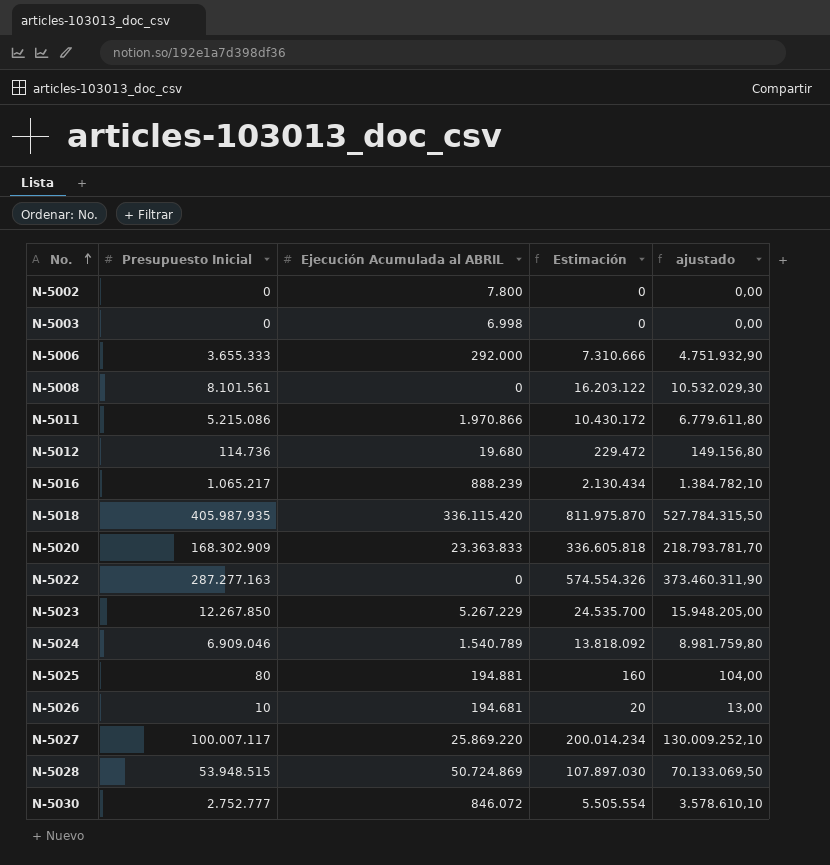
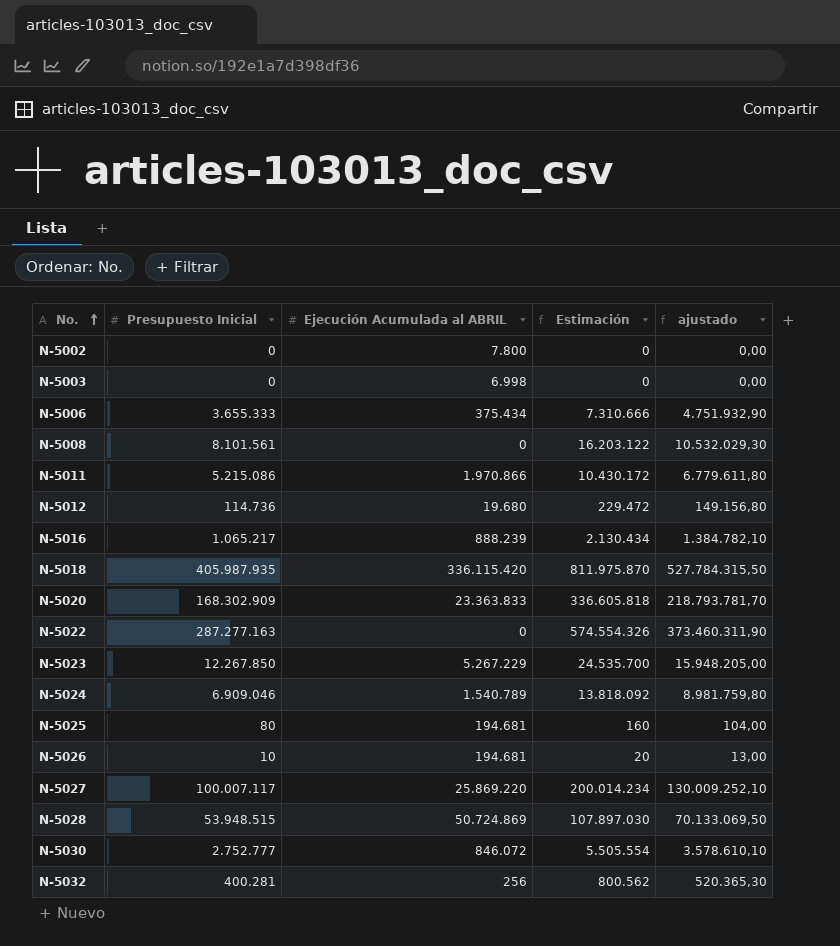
N-5006 | Ejecución Acumulada al ABRIL: 292.000 -> 375.434
N-5025 | Ejecución Acumulada al ABRIL: 194.881 -> 194.681
row N-5032: none -> 400.281 | 256 | 800.562 | 520.365,30

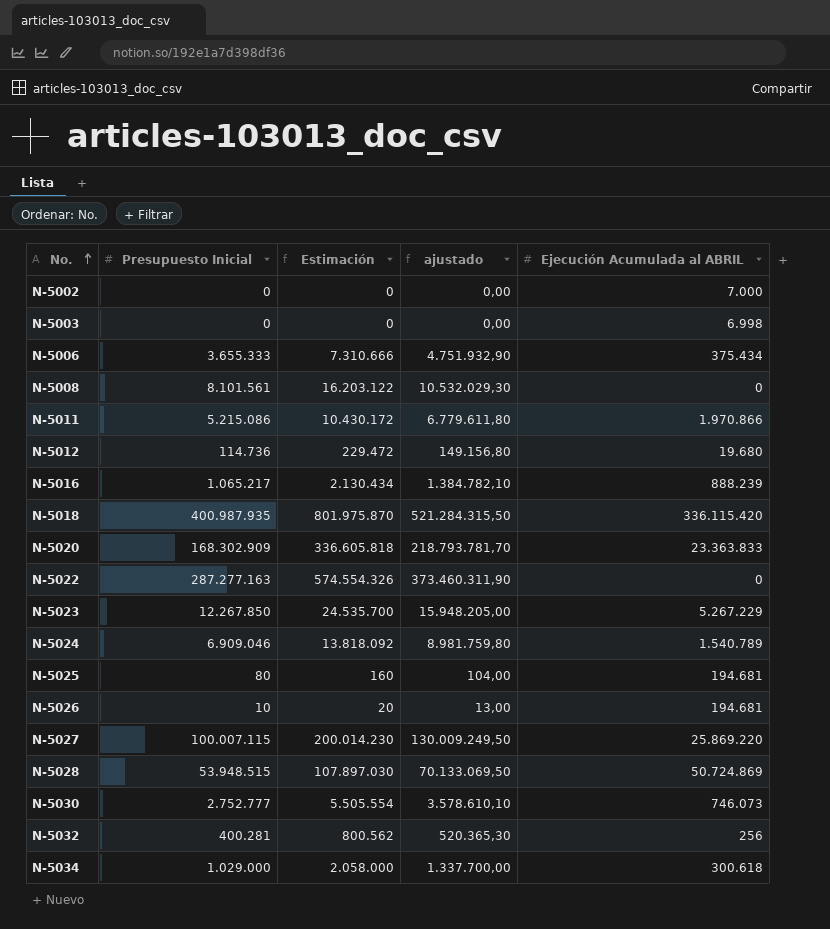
column Ejecución Acumulada al ABRIL | position: 3 -> 5
N-5002 | Ejecución Acumulada al ABRIL: 7.800 -> 7.000
N-5018 | Presupuesto Inicial: 405.987.935 -> 400.987.935
N-5018 | Estimación: 811.975.870 -> 801.975.870
N-5018 | ajustado: 527.784.315,50 -> 521.284.315,50
N-5027 | Presupuesto Inicial: 100.007.117 -> 100.007.115
N-5027 | Estimación: 200.014.234 -> 200.014.230
N-5027 | ajustado: 130.009.252,10 -> 130.009.249,50
N-5030 | Ejecución Acumulada al ABRIL: 846.072 -> 746.073
row N-5034: none -> 1.029.000 | 2.058.000 | 1.337.700,00 | 300.618

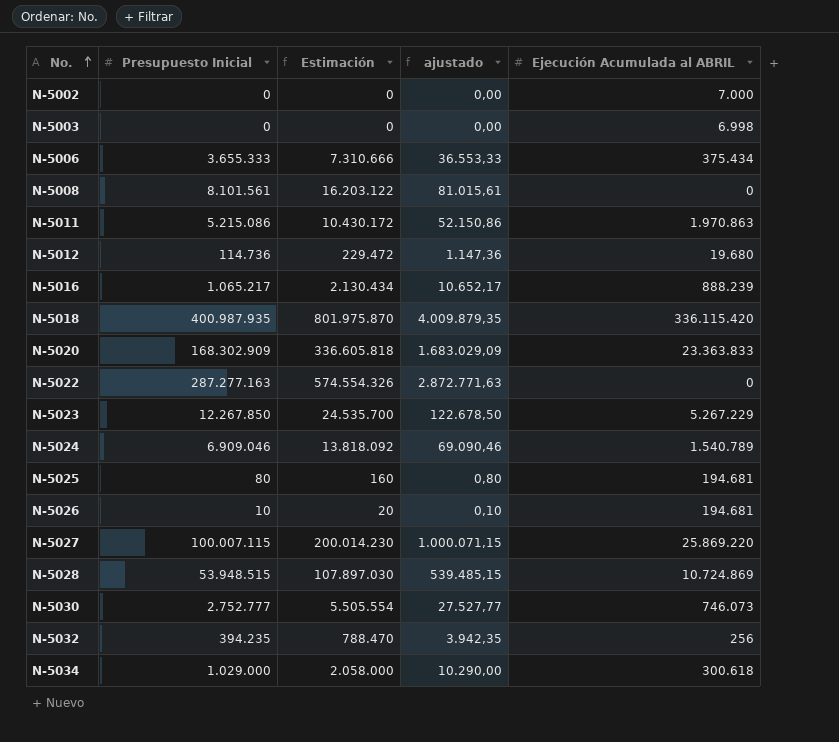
column ajustado | formula: [Presupuesto Inicial] * 1,3 -> [Presupuesto Inicial] * 0,01
N-5011 | Ejecución Acumulada al ABRIL: 1.970.866 -> 1.970.863
N-5028 | Ejecución Acumulada al ABRIL: 50.724.869 -> 10.724.869
N-5032 | Presupuesto Inicial: 400.281 -> 394.235
N-5032 | Estimación: 800.562 -> 788.470

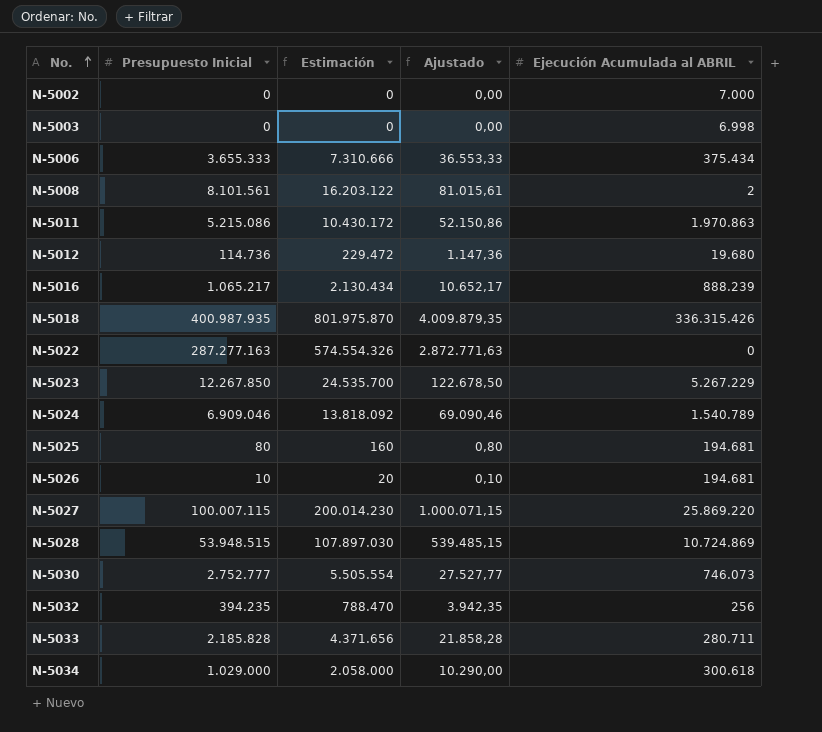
column name: ajustado -> Ajustado
row N-5020: 168.302.909 | 336.605.818 | 1.683.029,09 | 23.363.833 -> none
N-5008 | Ejecución Acumulada al ABRIL: 0 -> 2
N-5018 | Ejecución Acumulada al ABRIL: 336.115.420 -> 336.315.426
row N-5033: none -> 2.185.828 | 4.371.656 | 21.858,28 | 280.711

